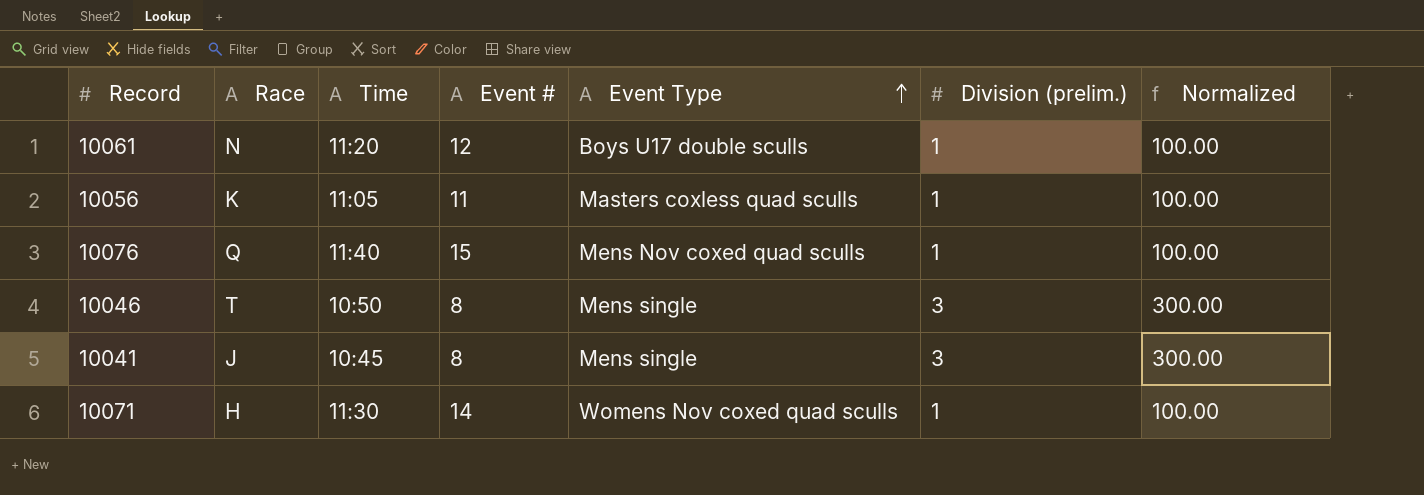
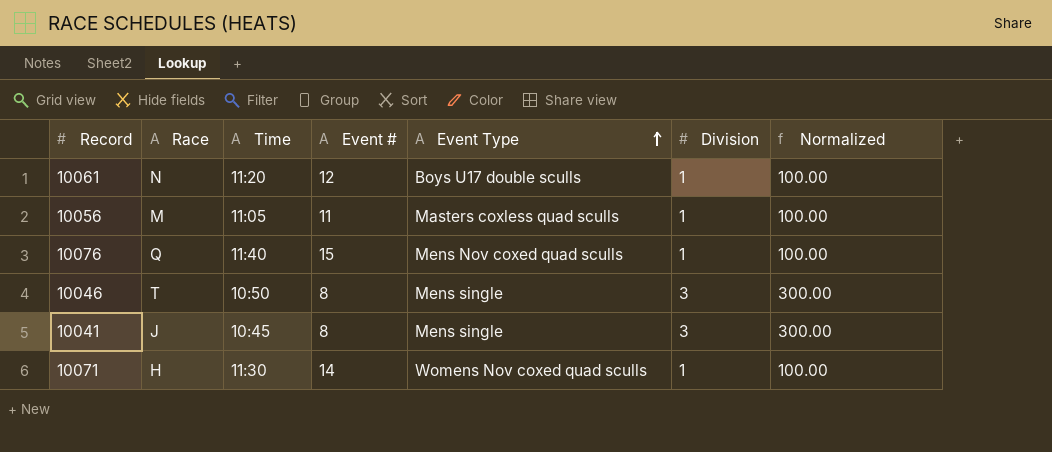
column name: Division (prelim.) -> Division
10056 | Race: K -> M

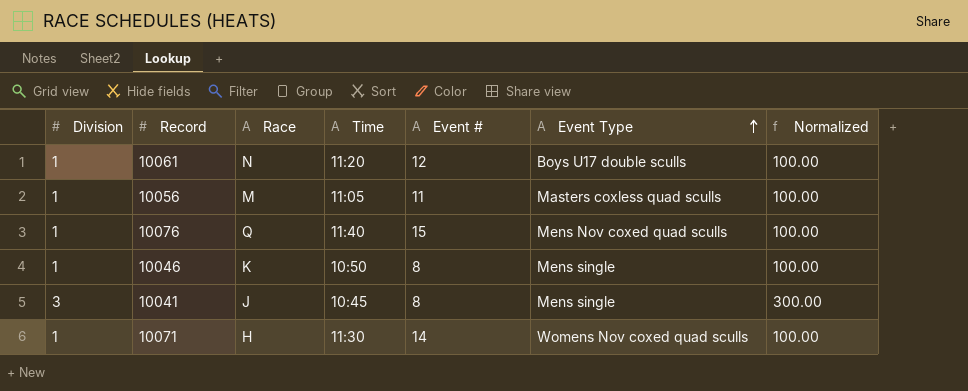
column Division | position: 6 -> 1
10046 | Division: 3 -> 1
10046 | Race: T -> K
10046 | Normalized: 300.00 -> 100.00

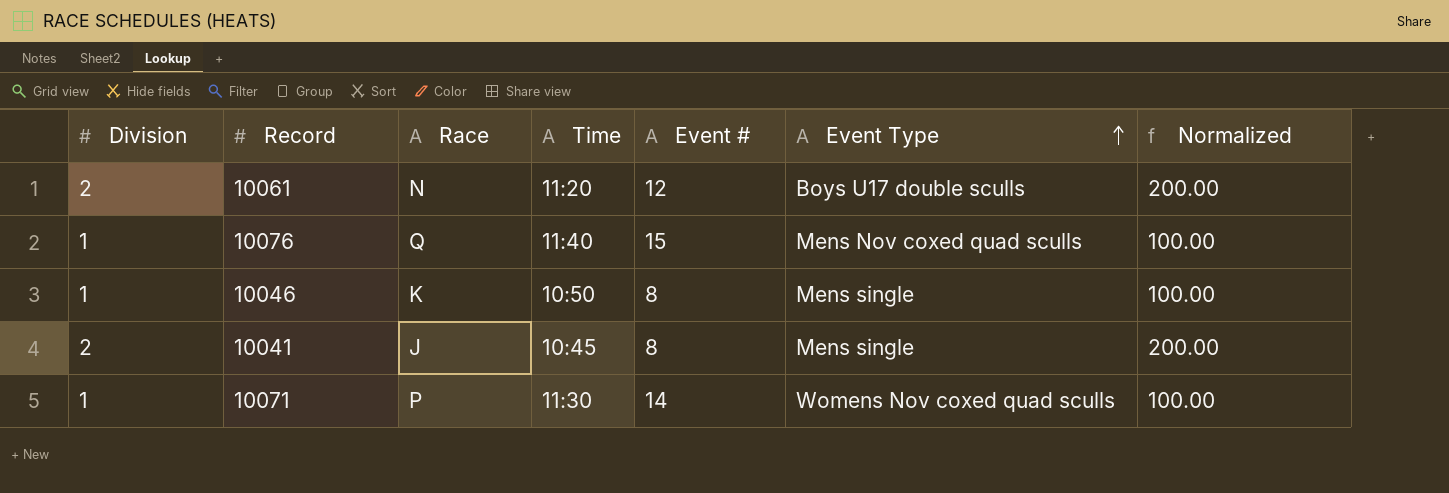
row 10056: 1 | M | 11:05 | 11 | Masters coxless quad sculls | 100.00 -> none
10061 | Division: 1 -> 2
10061 | Normalized: 100.00 -> 200.00
10041 | Division: 3 -> 2
10041 | Normalized: 300.00 -> 200.00
10071 | Race: H -> P

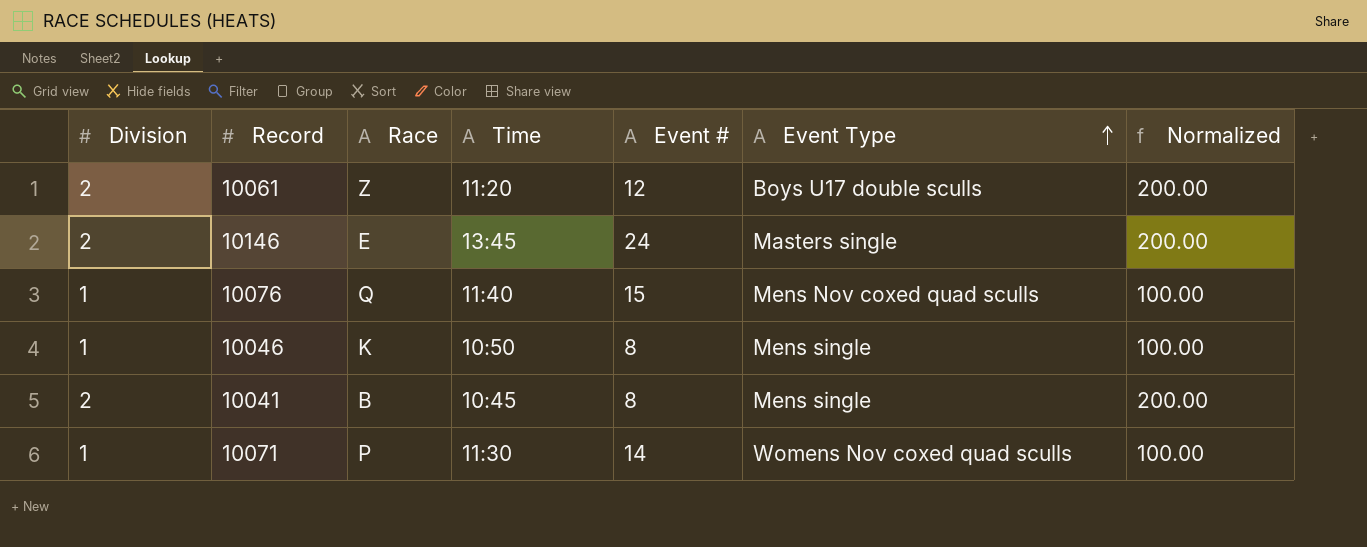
10061 | Race: N -> Z
row 10146: none -> 2 | E | 13:45 | 24 | Masters single | 200.00
10041 | Race: J -> B

